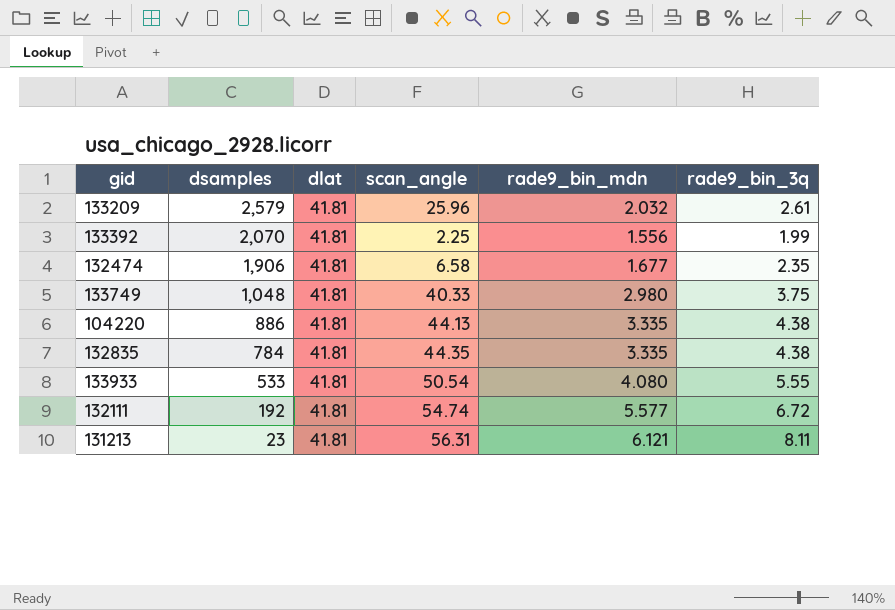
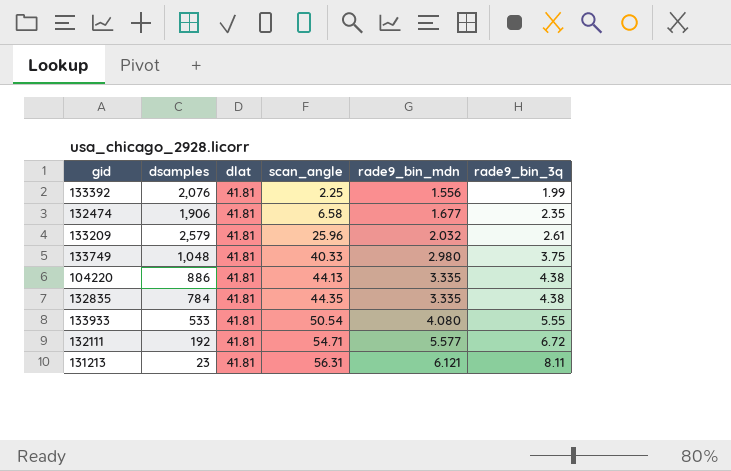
row order: dsamples descending -> scan_angle ascending
133392 | dsamples: 2,070 -> 2,076
132111 | scan_angle: 54.74 -> 54.71

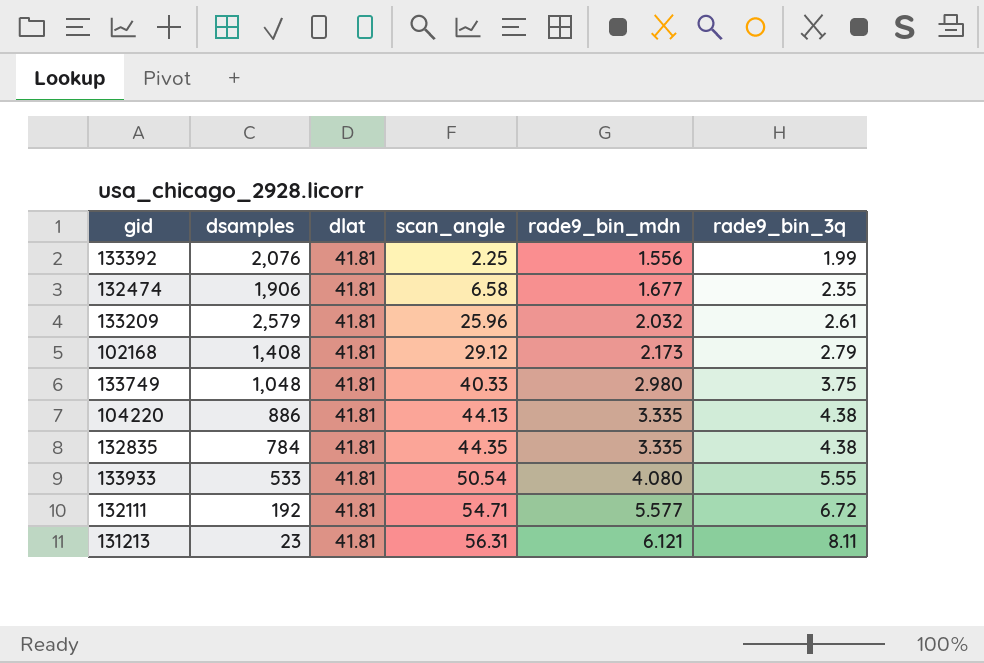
row 102168: none -> 1,408 | 41.81 | 29.12 | 2.173 | 2.79

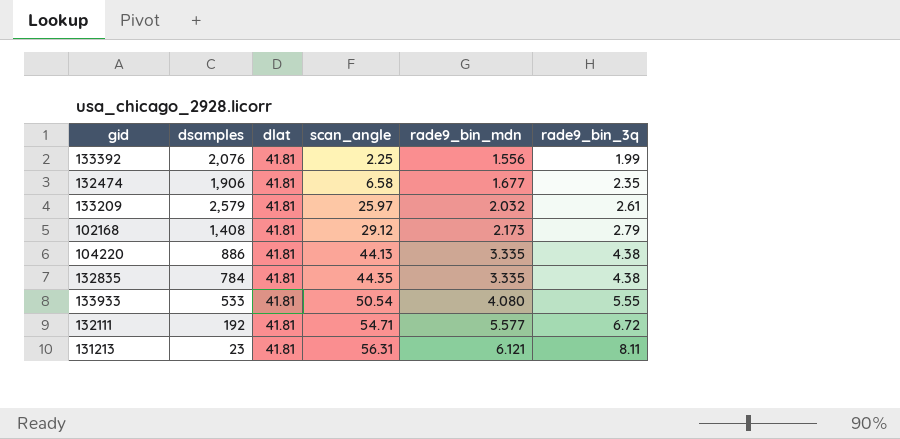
row 133749: 1,048 | 41.81 | 40.33 | 2.980 | 3.75 -> none
133209 | scan_angle: 25.96 -> 25.97

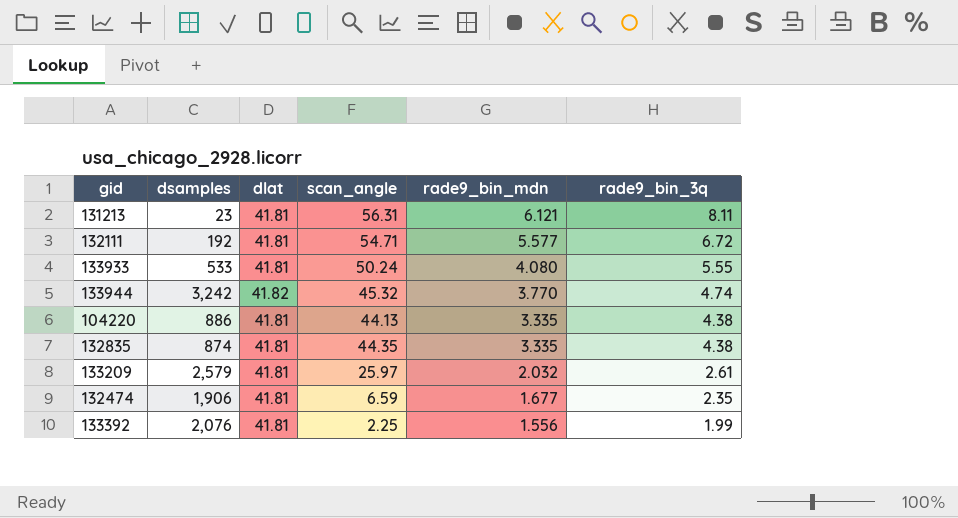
row order: scan_angle ascending -> rade9_bin_mdn descending
row 102168: 1,408 | 41.81 | 29.12 | 2.173 | 2.79 -> none
133933 | scan_angle: 50.54 -> 50.24
row 133944: none -> 3,242 | 41.82 | 45.32 | 3.770 | 4.74
132835 | dsamples: 784 -> 874
132474 | scan_angle: 6.58 -> 6.59

